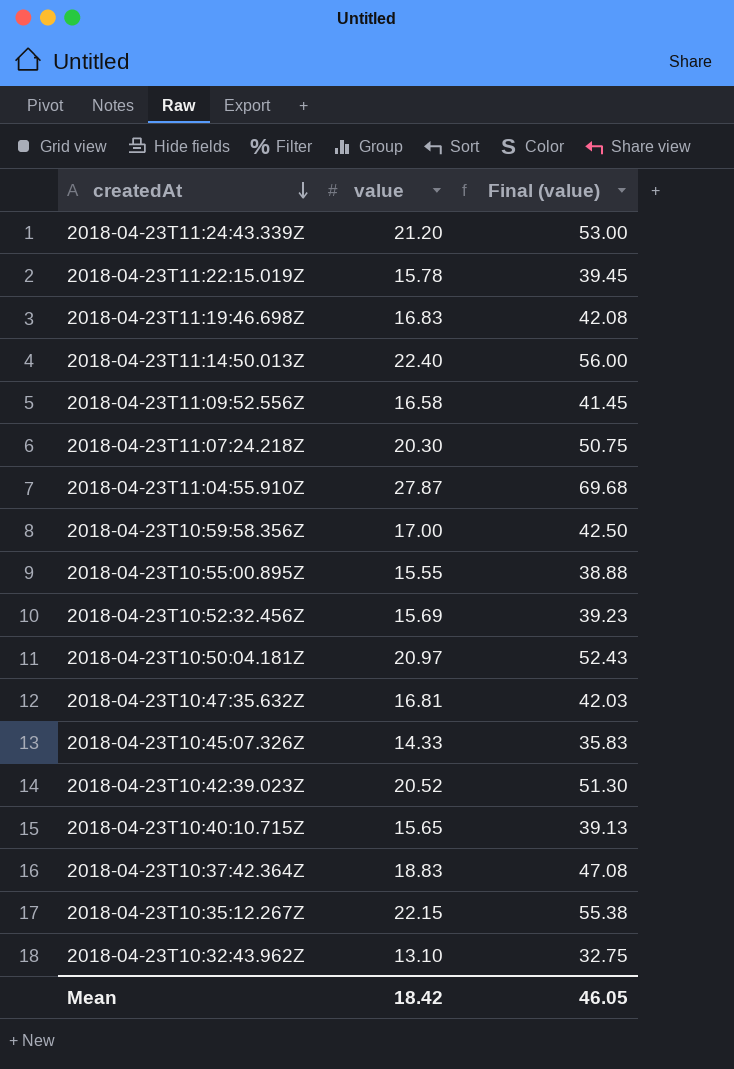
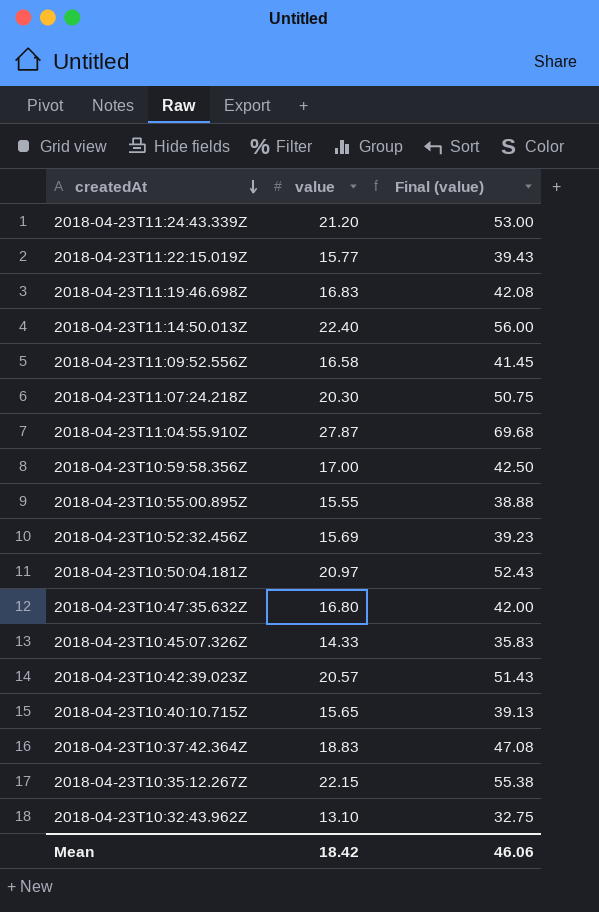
2018-04-23T11:22:15.019Z | value: 15.78 -> 15.77
2018-04-23T11:22:15.019Z | Final (value): 39.45 -> 39.43
2018-04-23T10:47:35.632Z | value: 16.81 -> 16.80
2018-04-23T10:47:35.632Z | Final (value): 42.03 -> 42.00
2018-04-23T10:42:39.023Z | value: 20.52 -> 20.57
2018-04-23T10:42:39.023Z | Final (value): 51.30 -> 51.43
Mean | Final (value): 46.05 -> 46.06

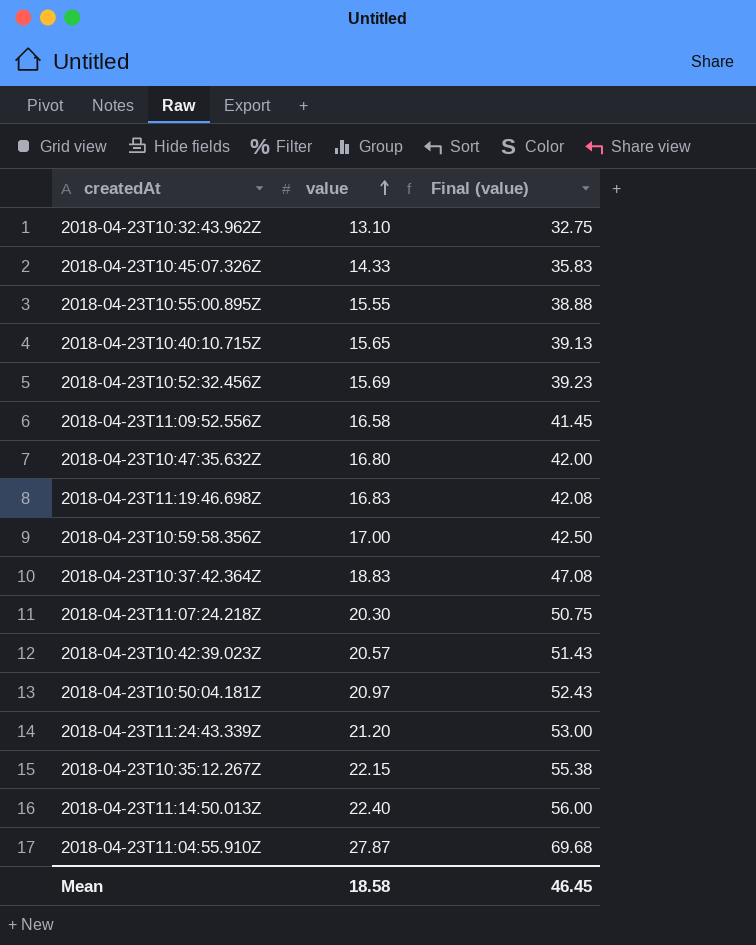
row order: createdAt descending -> value ascending
row 2018-04-23T11:22:15.019Z: 15.77 | 39.43 -> none
Mean | value: 18.42 -> 18.58
Mean | Final (value): 46.06 -> 46.45

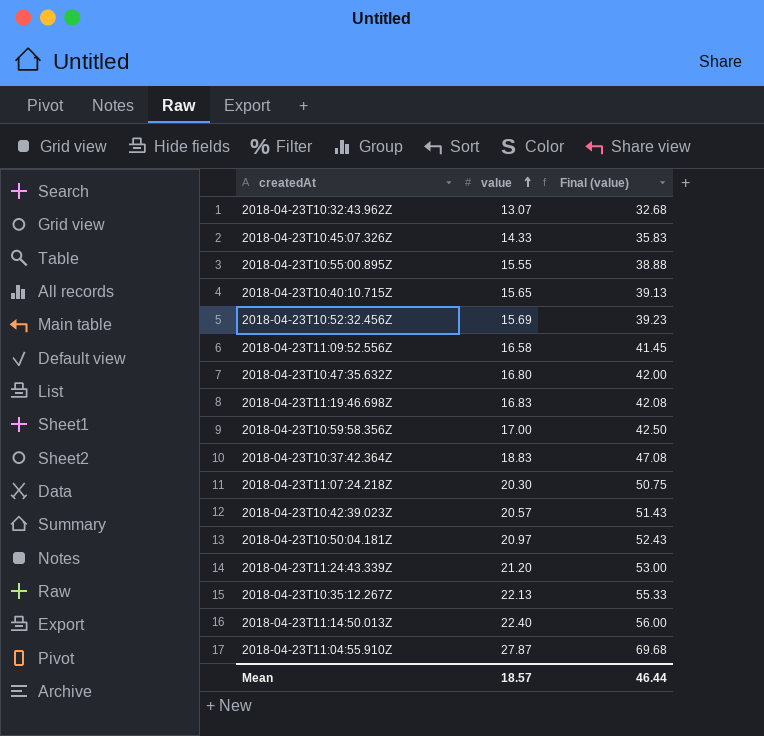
2018-04-23T10:32:43.962Z | value: 13.10 -> 13.07
2018-04-23T10:32:43.962Z | Final (value): 32.75 -> 32.68
2018-04-23T10:35:12.267Z | value: 22.15 -> 22.13
2018-04-23T10:35:12.267Z | Final (value): 55.38 -> 55.33
Mean | value: 18.58 -> 18.57
Mean | Final (value): 46.45 -> 46.44

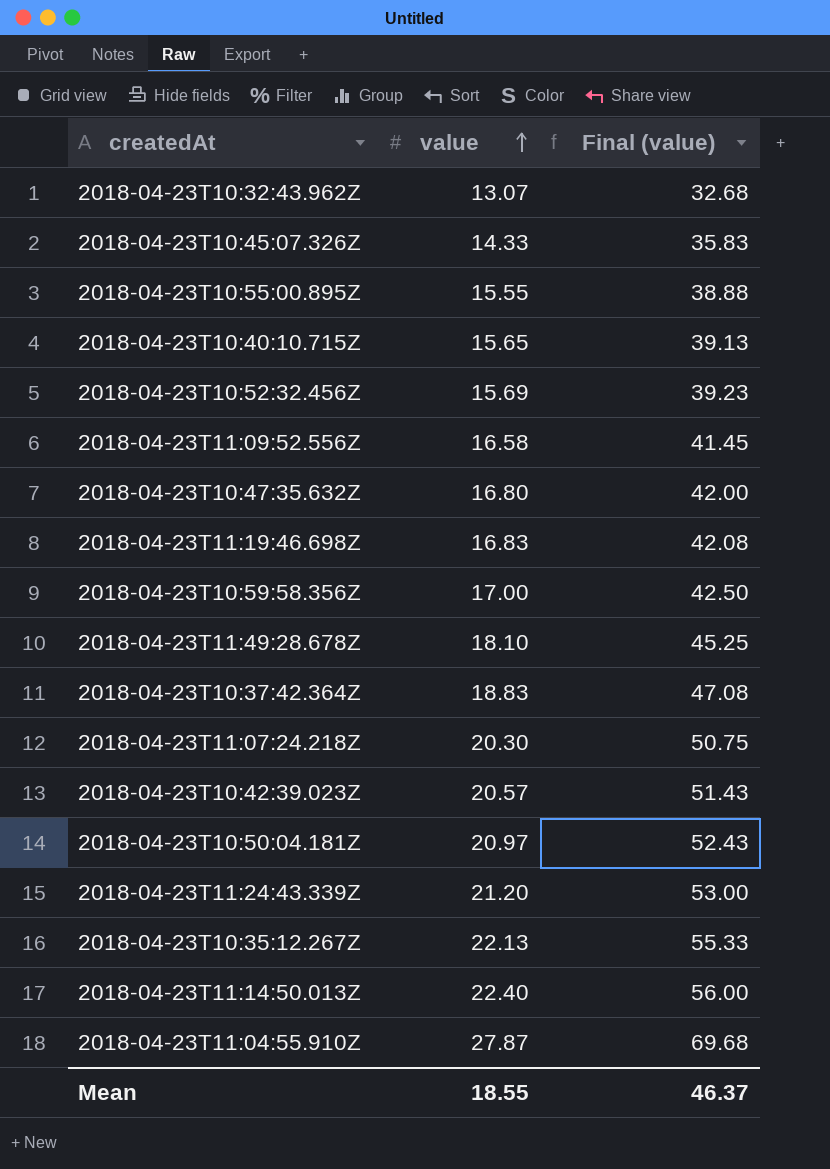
row 2018-04-23T11:49:28.678Z: none -> 18.10 | 45.25
Mean | value: 18.57 -> 18.55
Mean | Final (value): 46.44 -> 46.37

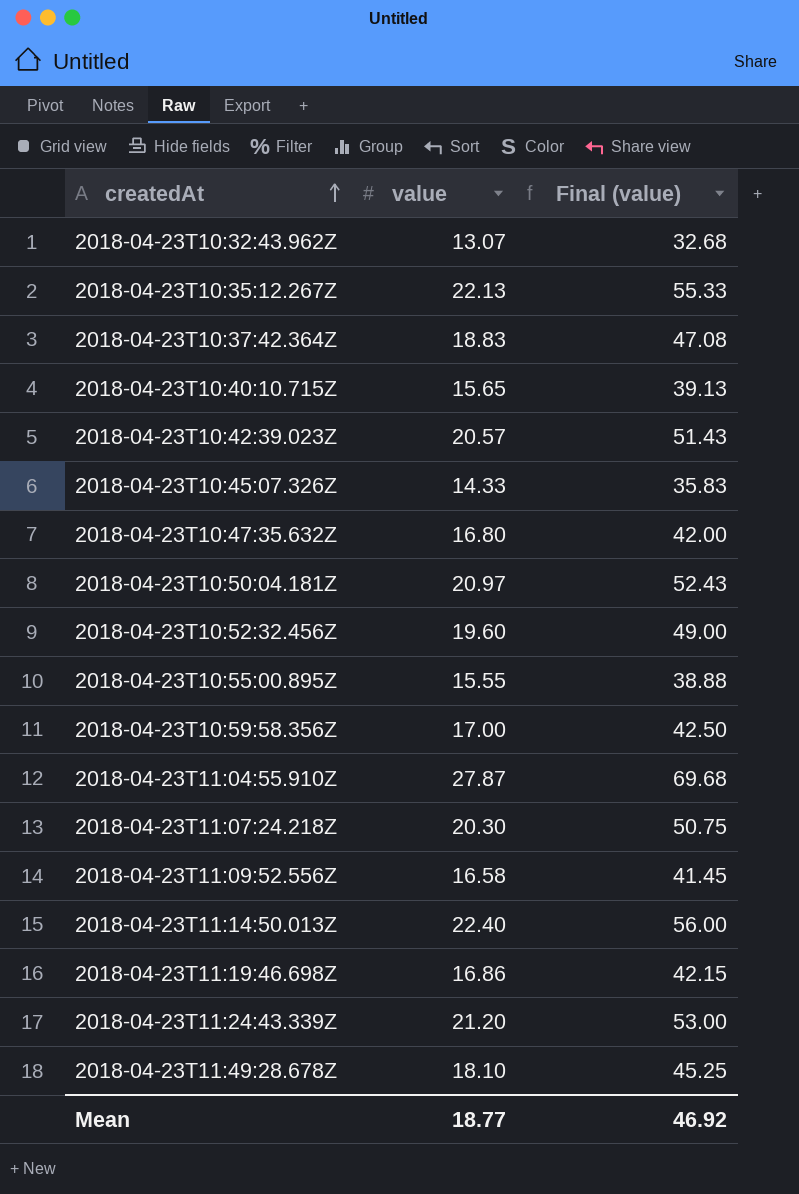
row order: value ascending -> createdAt ascending
2018-04-23T10:52:32.456Z | value: 15.69 -> 19.60
2018-04-23T10:52:32.456Z | Final (value): 39.23 -> 49.00
2018-04-23T11:19:46.698Z | value: 16.83 -> 16.86
2018-04-23T11:19:46.698Z | Final (value): 42.08 -> 42.15
Mean | value: 18.55 -> 18.77
Mean | Final (value): 46.37 -> 46.92

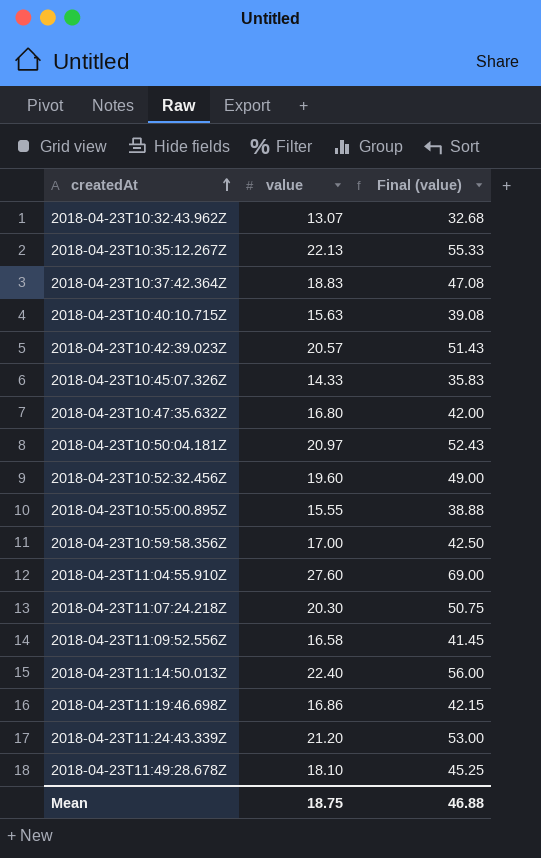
2018-04-23T10:40:10.715Z | value: 15.65 -> 15.63
2018-04-23T10:40:10.715Z | Final (value): 39.13 -> 39.08
2018-04-23T11:04:55.910Z | value: 27.87 -> 27.60
2018-04-23T11:04:55.910Z | Final (value): 69.68 -> 69.00
Mean | value: 18.77 -> 18.75
Mean | Final (value): 46.92 -> 46.88

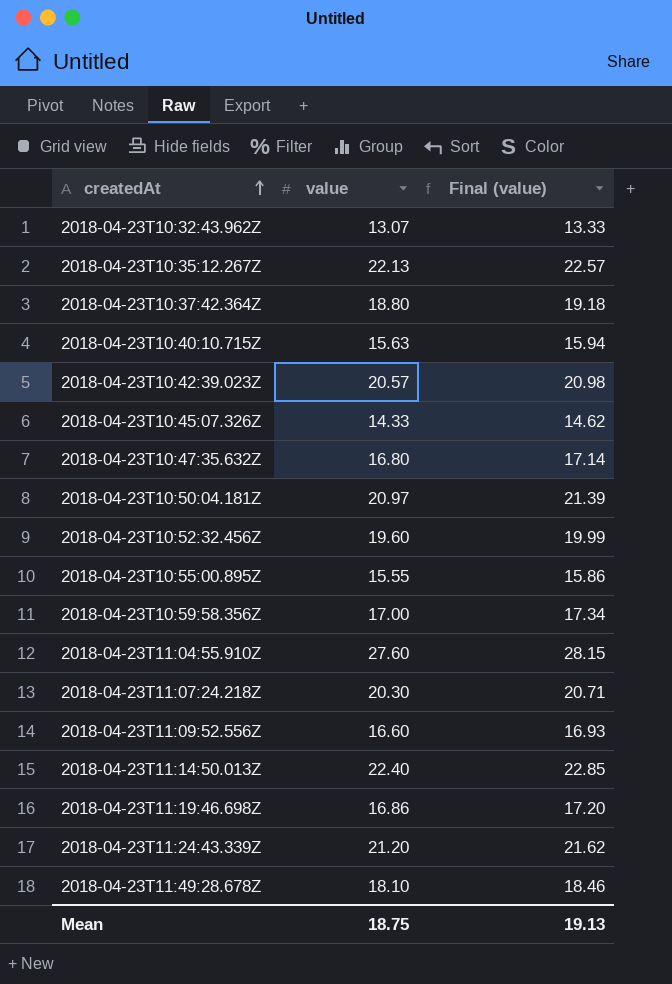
column Final (value) | formula: [value] * 2.5 -> [value] * 1.02
2018-04-23T10:37:42.364Z | value: 18.83 -> 18.80
2018-04-23T11:09:52.556Z | value: 16.58 -> 16.60
Mean | Final (value): 46.88 -> 19.13

